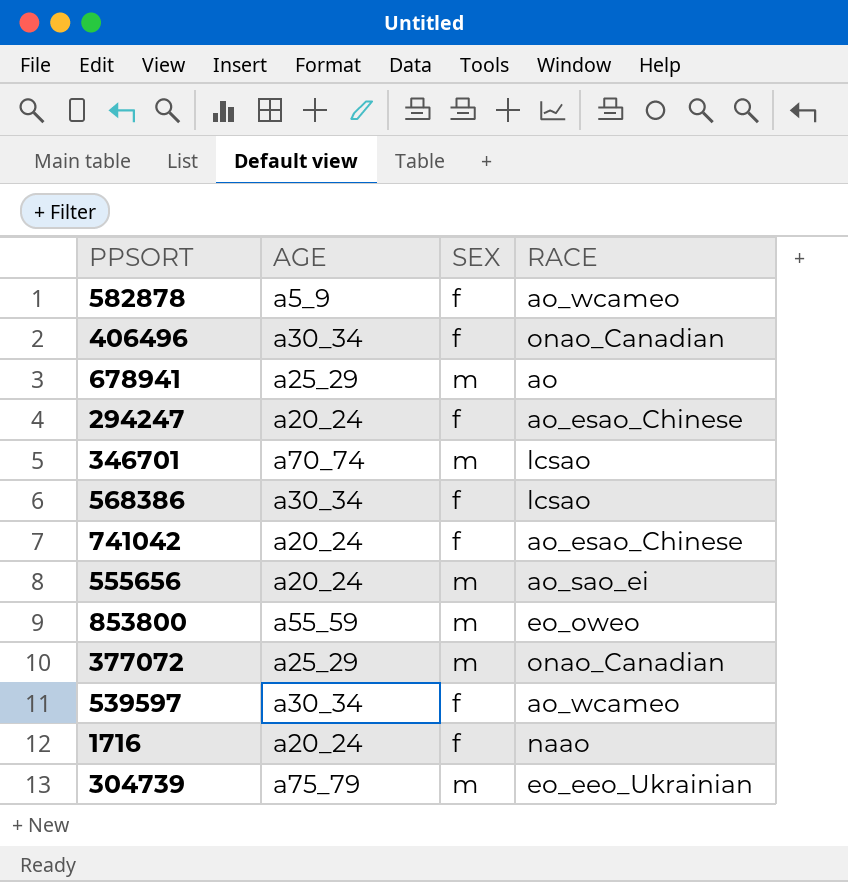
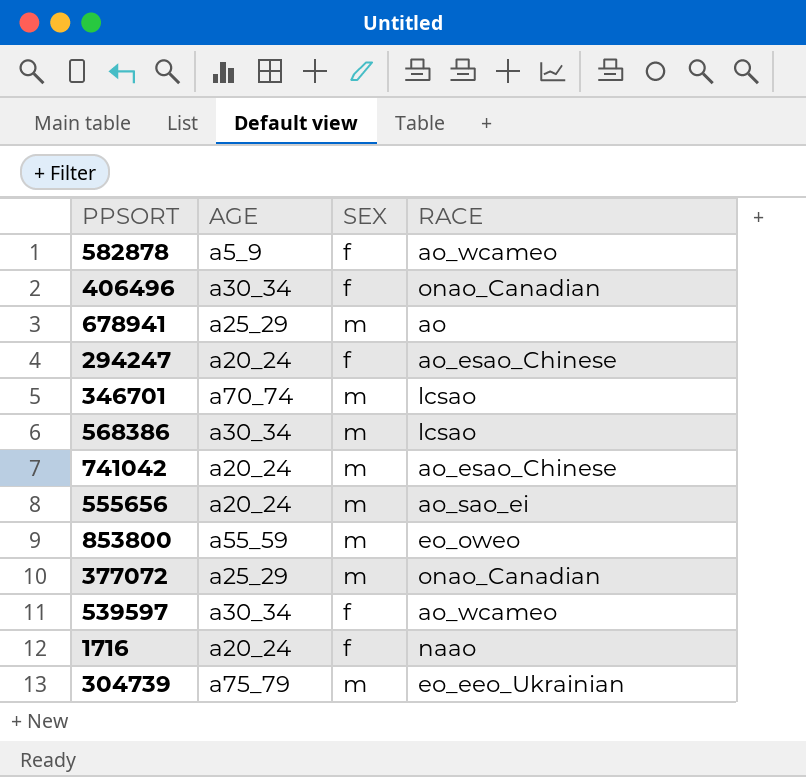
568386 | SEX: f -> m
741042 | SEX: f -> m

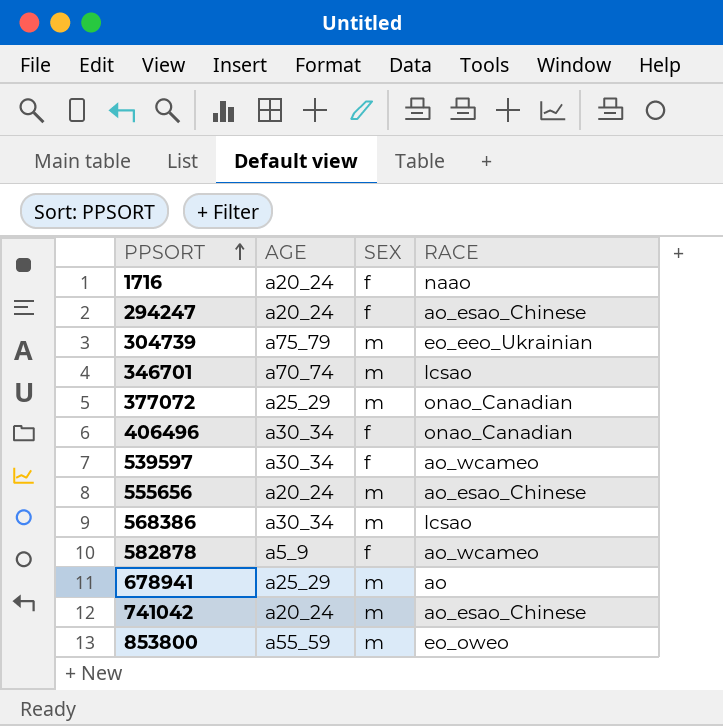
row order: none -> PPSORT ascending
555656 | RACE: ao_sao_ei -> ao_esao_Chinese

